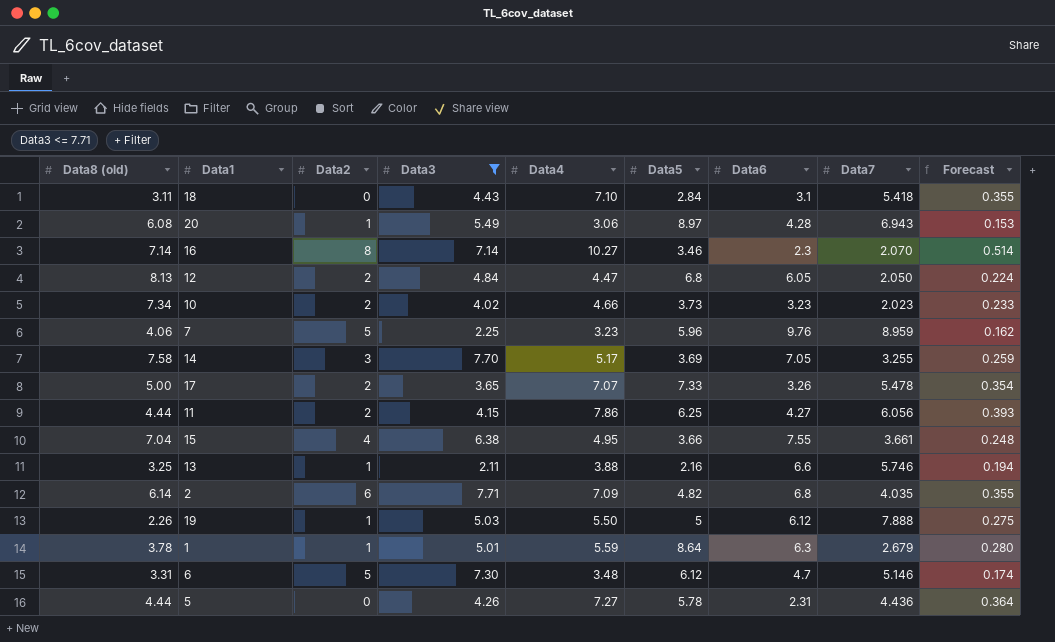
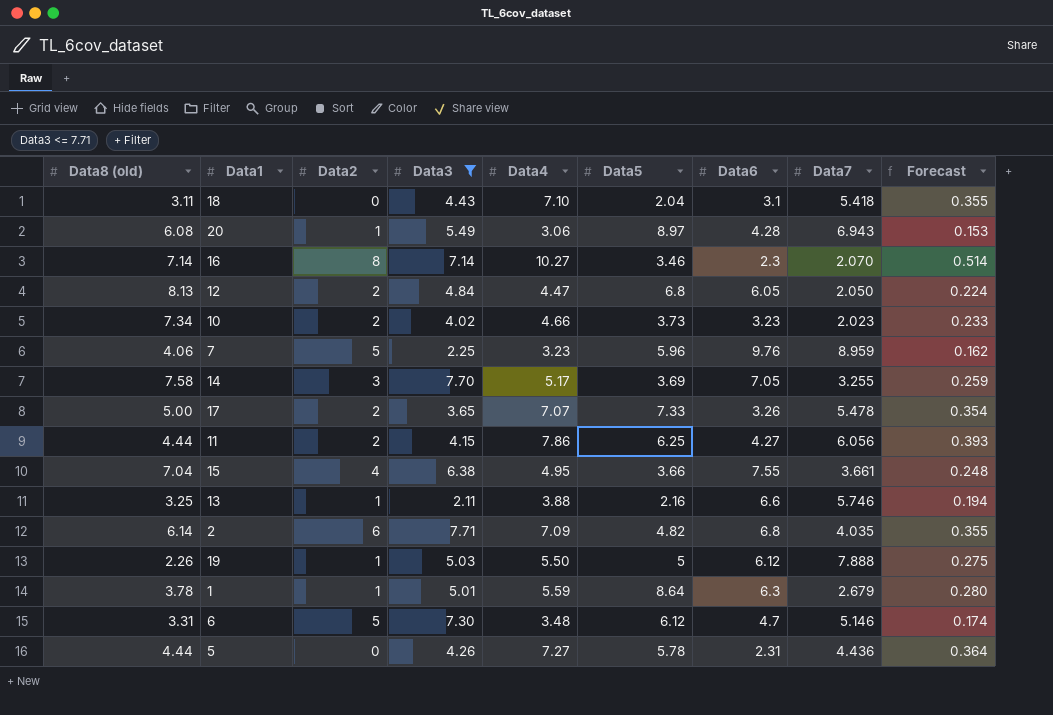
18 | Data5: 2.84 -> 2.04

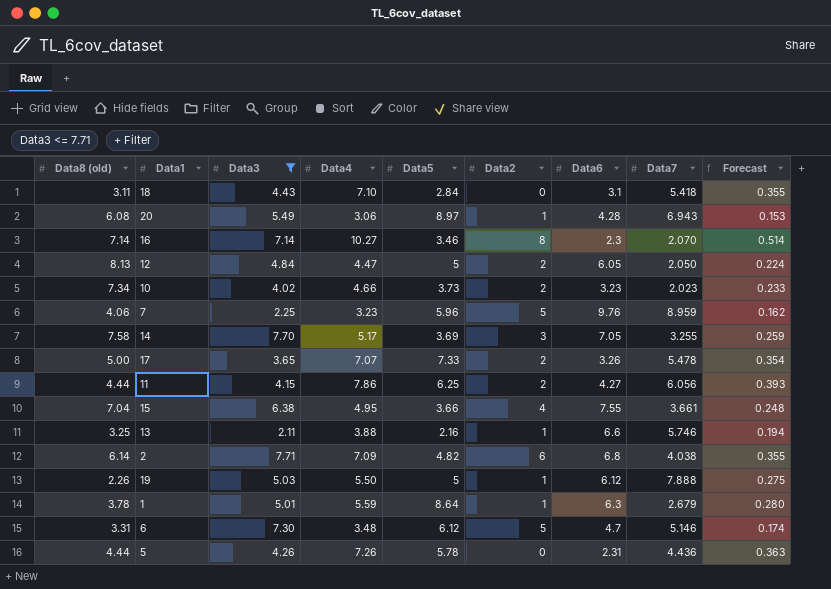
column Data2 | position: 3 -> 6
18 | Data5: 2.04 -> 2.84
12 | Data5: 6.8 -> 5
2 | Data7: 4.035 -> 4.038
5 | Data4: 7.27 -> 7.26
5 | Forecast: 0.364 -> 0.363

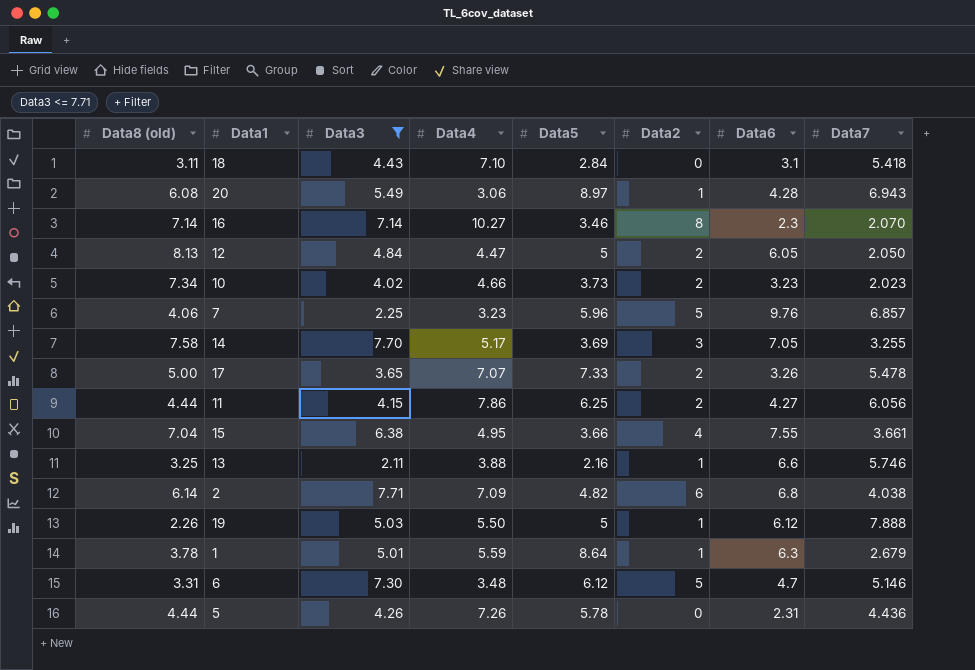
column Forecast | formula: [Data4] * 0.05 -> none
7 | Data7: 8.959 -> 6.857

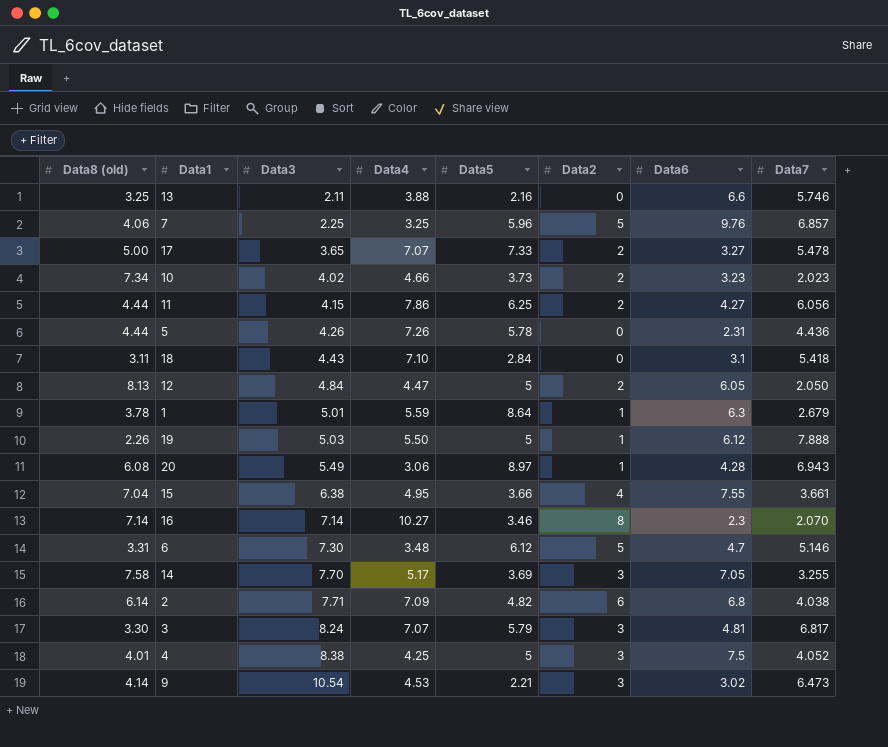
filter: Data3 <= 7.71 -> none
row order: none -> Data3 ascending
13 | Data2: 1 -> 0
7 | Data4: 3.23 -> 3.25
17 | Data6: 3.26 -> 3.27

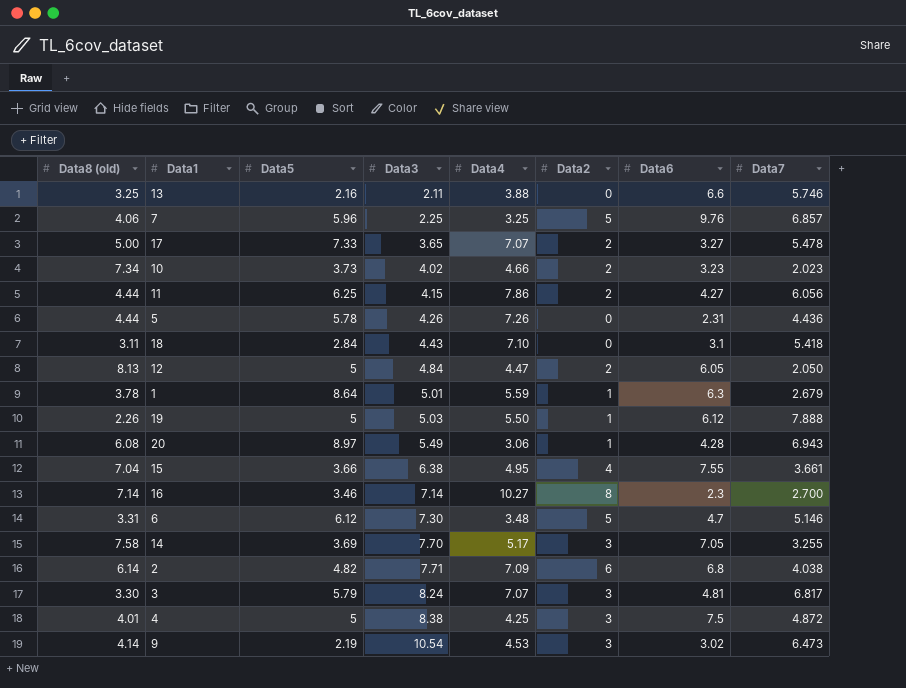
column Data5 | position: 5 -> 3
16 | Data7: 2.070 -> 2.700
4 | Data7: 4.052 -> 4.872
9 | Data5: 2.21 -> 2.19

